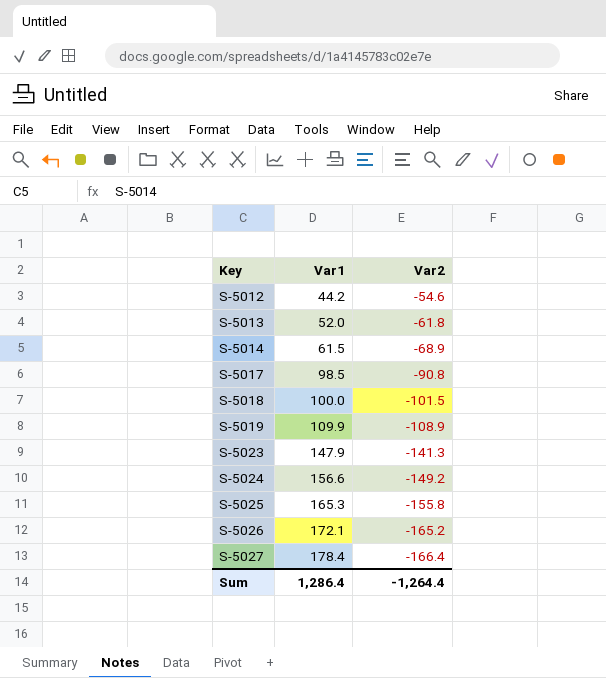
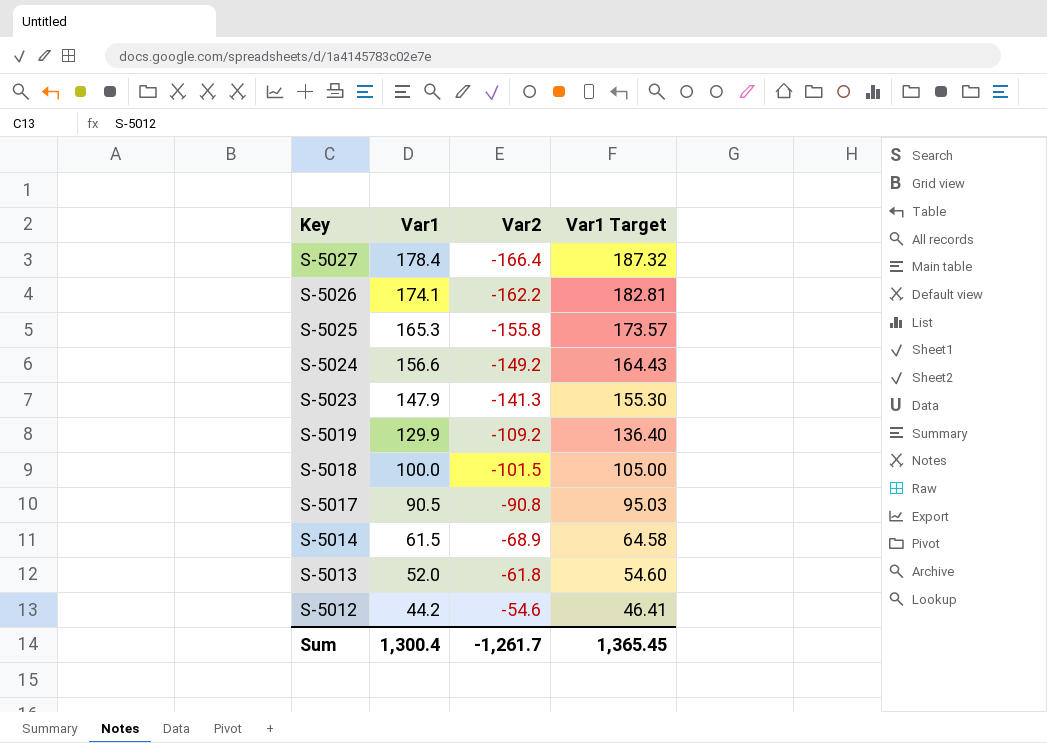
row order: Key ascending -> Key descending
column Var1 Target | formula: none -> [Var1] * 1.05
S-5026 | Var1: 172.1 -> 174.1
S-5026 | Var2: -165.2 -> -162.2
S-5019 | Var1: 109.9 -> 129.9
S-5019 | Var2: -108.9 -> -109.2
S-5017 | Var1: 98.5 -> 90.5
Sum | Var1: 1,286.4 -> 1,300.4
Sum | Var2: -1,264.4 -> -1,261.7

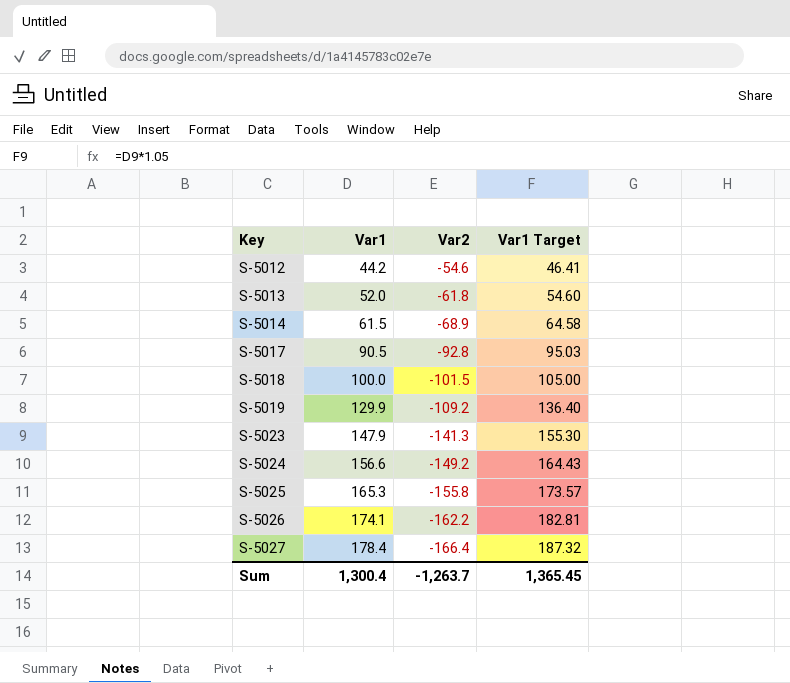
row order: Key descending -> Key ascending
S-5017 | Var2: -90.8 -> -92.8
Sum | Var2: -1,261.7 -> -1,263.7

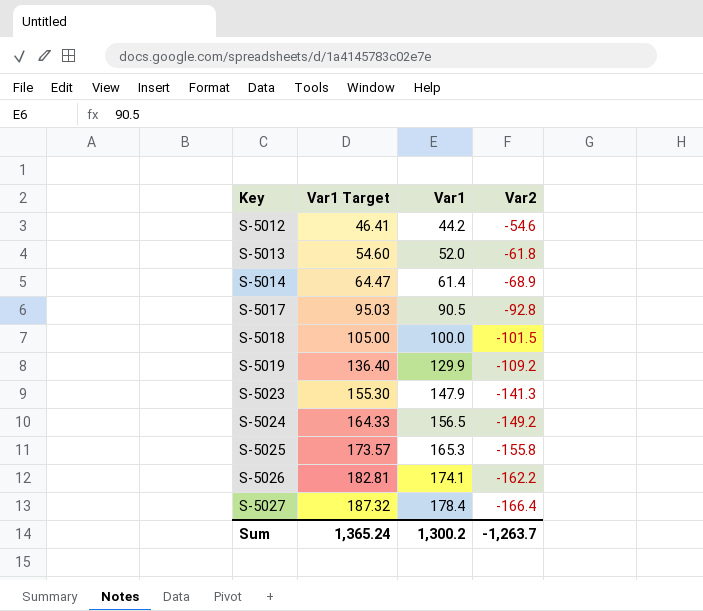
column Var1 Target | position: 4 -> 2
S-5014 | Var1 Target: 64.58 -> 64.47
S-5014 | Var1: 61.5 -> 61.4
S-5024 | Var1 Target: 164.43 -> 164.33
S-5024 | Var1: 156.6 -> 156.5
Sum | Var1 Target: 1,365.45 -> 1,365.24
Sum | Var1: 1,300.4 -> 1,300.2

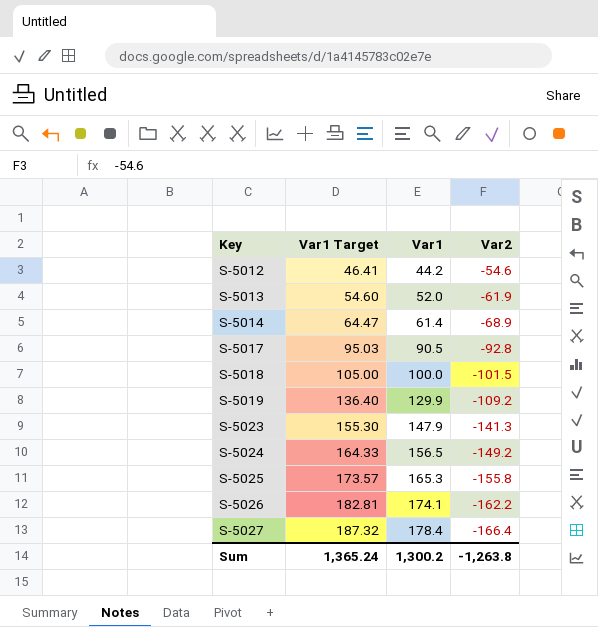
S-5013 | Var2: -61.8 -> -61.9
Sum | Var2: -1,263.7 -> -1,263.8

